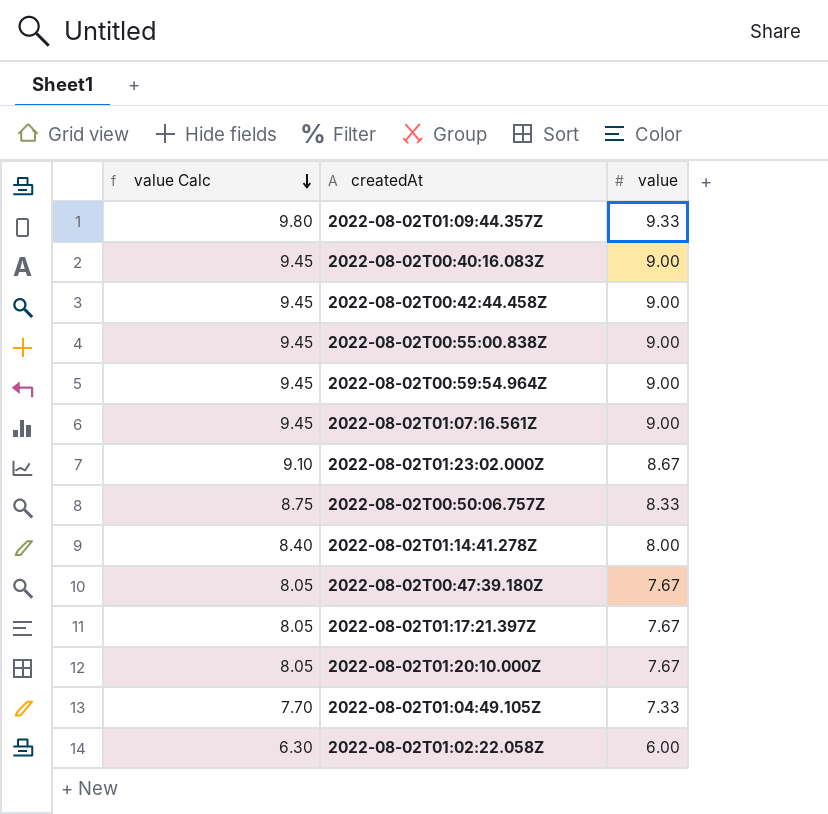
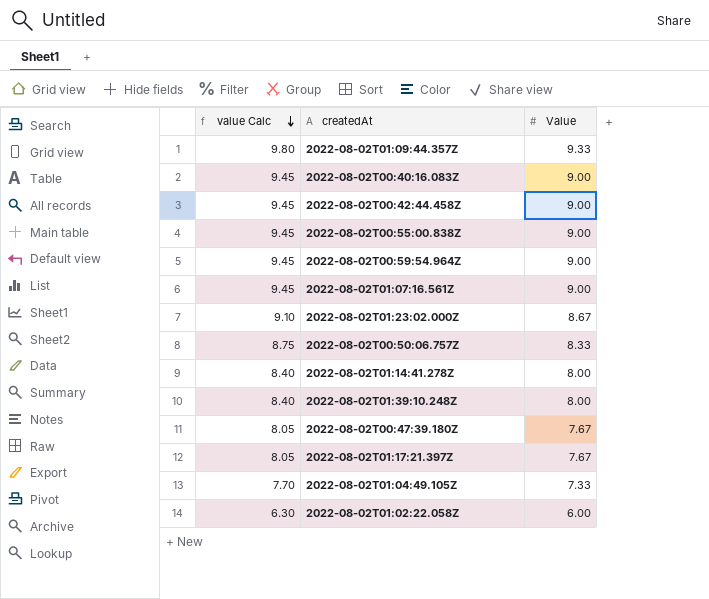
column name: value -> Value
row 2022-08-02T01:20:10.000Z: 8.05 | 7.67 -> none
row 2022-08-02T01:39:10.248Z: none -> 8.40 | 8.00

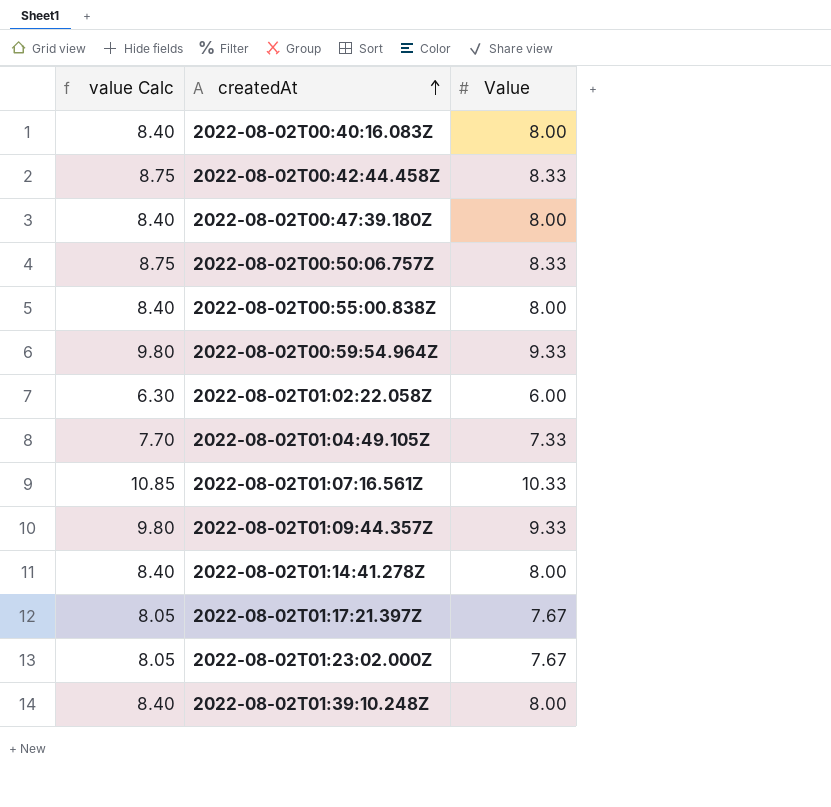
row order: value Calc descending -> createdAt ascending
2022-08-02T00:40:16.083Z | value Calc: 9.45 -> 8.40
2022-08-02T00:40:16.083Z | Value: 9.00 -> 8.00
2022-08-02T00:42:44.458Z | value Calc: 9.45 -> 8.75
2022-08-02T00:42:44.458Z | Value: 9.00 -> 8.33
2022-08-02T00:47:39.180Z | value Calc: 8.05 -> 8.40
2022-08-02T00:47:39.180Z | Value: 7.67 -> 8.00
2022-08-02T00:55:00.838Z | value Calc: 9.45 -> 8.40
2022-08-02T00:55:00.838Z | Value: 9.00 -> 8.00
2022-08-02T00:59:54.964Z | value Calc: 9.45 -> 9.80
2022-08-02T00:59:54.964Z | Value: 9.00 -> 9.33
2022-08-02T01:07:16.561Z | value Calc: 9.45 -> 10.85
2022-08-02T01:07:16.561Z | Value: 9.00 -> 10.33
2022-08-02T01:23:02.000Z | value Calc: 9.10 -> 8.05
2022-08-02T01:23:02.000Z | Value: 8.67 -> 7.67

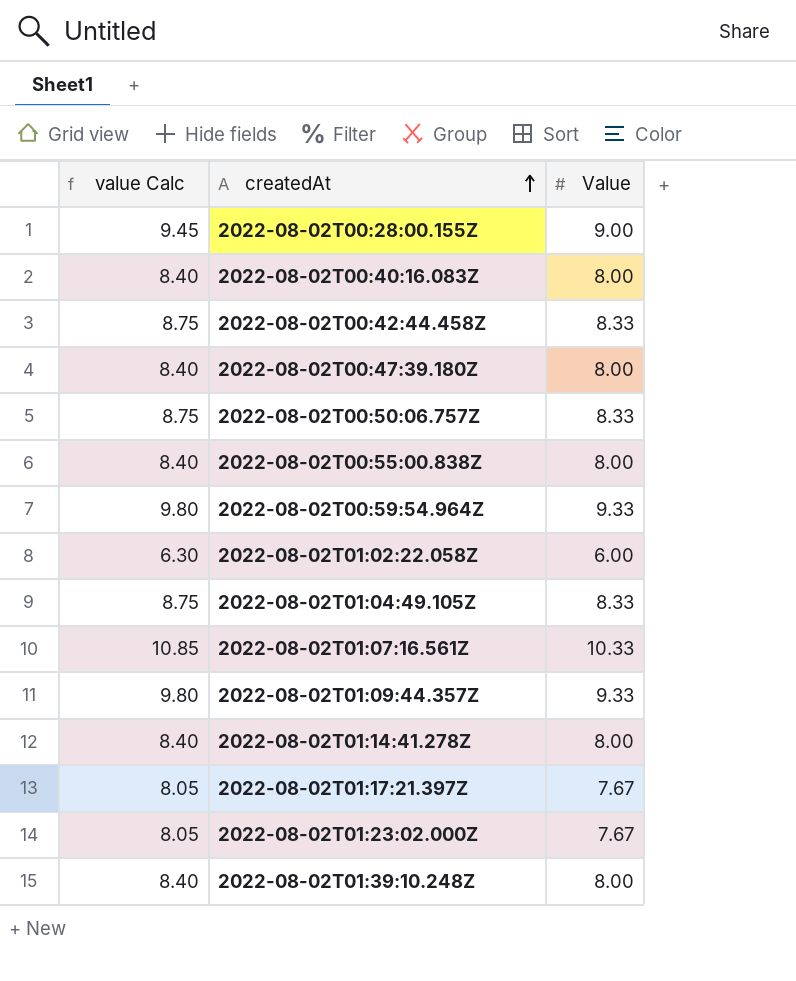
row 2022-08-02T00:28:00.155Z: none -> 9.45 | 9.00
2022-08-02T01:04:49.105Z | value Calc: 7.70 -> 8.75
2022-08-02T01:04:49.105Z | Value: 7.33 -> 8.33

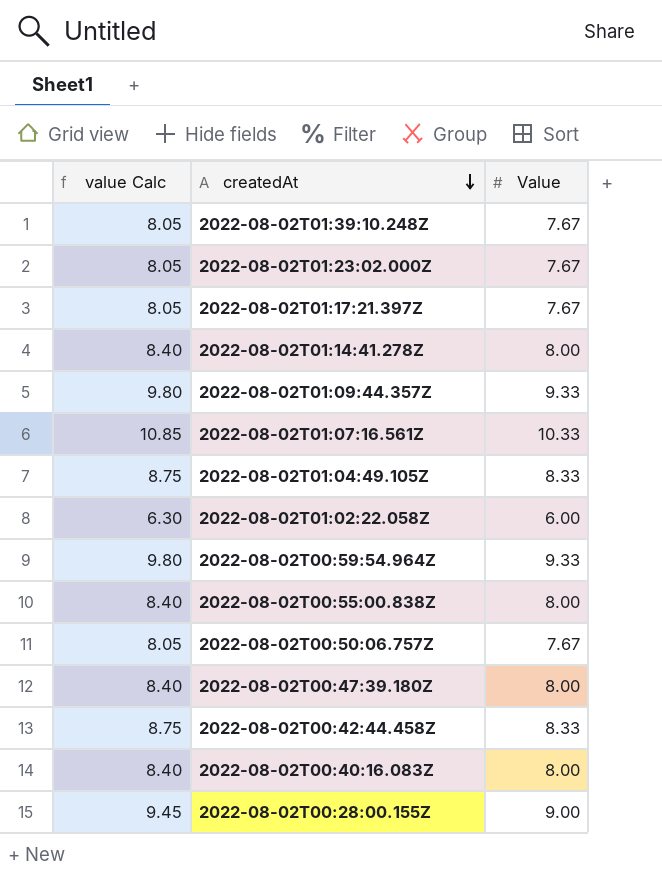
row order: createdAt ascending -> createdAt descending
2022-08-02T01:39:10.248Z | value Calc: 8.40 -> 8.05
2022-08-02T01:39:10.248Z | Value: 8.00 -> 7.67
2022-08-02T00:50:06.757Z | value Calc: 8.75 -> 8.05
2022-08-02T00:50:06.757Z | Value: 8.33 -> 7.67

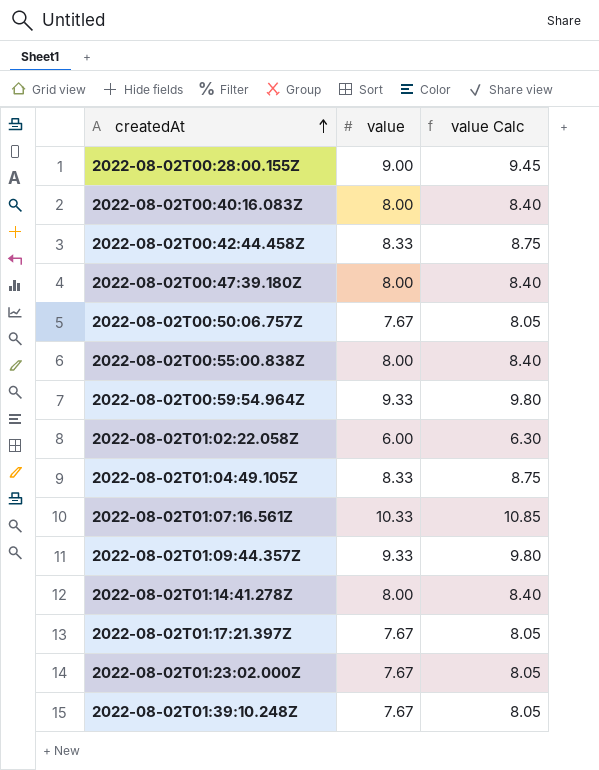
row order: createdAt descending -> createdAt ascending
column name: Value -> value
column value Calc | position: 1 -> 3

